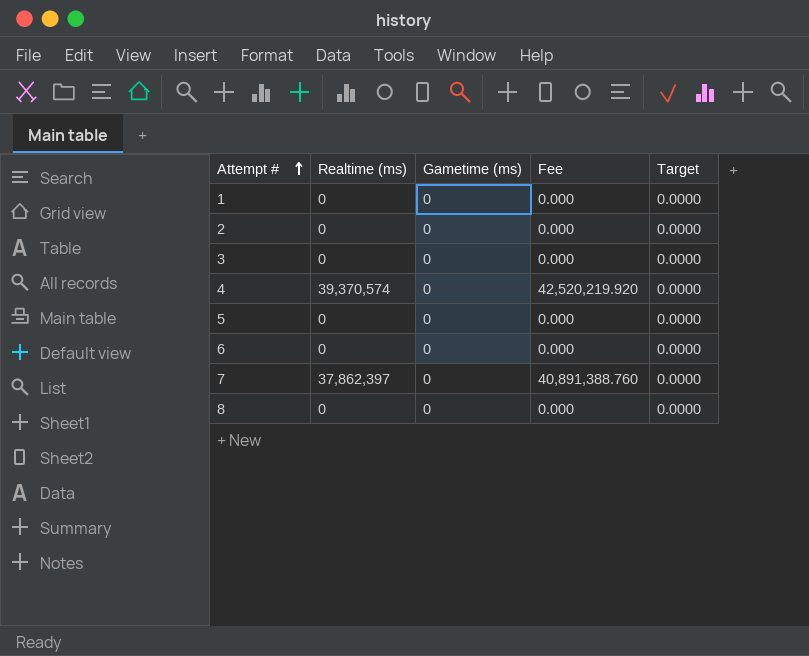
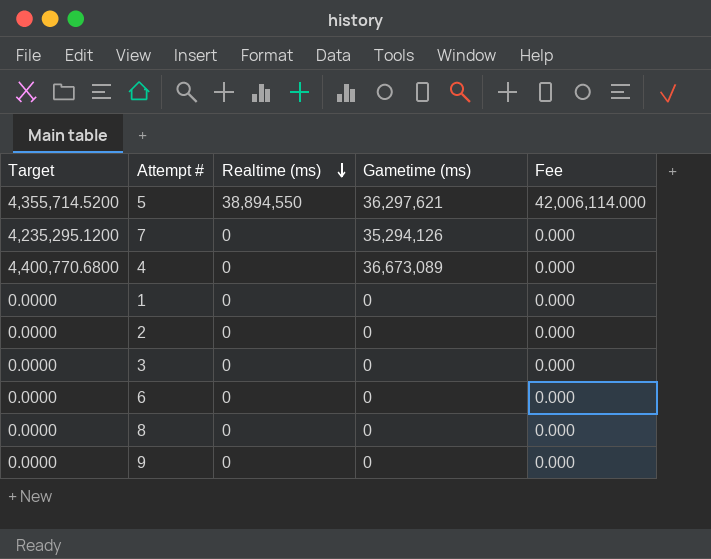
row order: Attempt # ascending -> Realtime (ms) descending
column Target | position: 5 -> 1
5 | Target: 0.0000 -> 4,355,714.5200
5 | Realtime (ms): 0 -> 38,894,550
5 | Gametime (ms): 0 -> 36,297,621
5 | Fee: 0.000 -> 42,006,114.000
7 | Target: 0.0000 -> 4,235,295.1200
7 | Realtime (ms): 37,862,397 -> 0
7 | Gametime (ms): 0 -> 35,294,126
7 | Fee: 40,891,388.760 -> 0.000
4 | Target: 0.0000 -> 4,400,770.6800
4 | Realtime (ms): 39,370,574 -> 0
4 | Gametime (ms): 0 -> 36,673,089
4 | Fee: 42,520,219.920 -> 0.000
row 9: none -> 0.0000 | 0 | 0 | 0.000

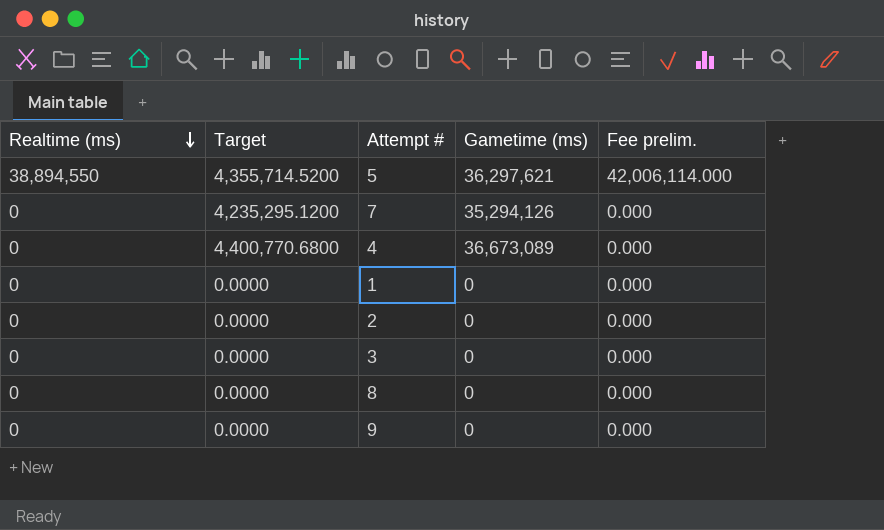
column Realtime (ms) | position: 3 -> 1
column name: Fee -> Fee prelim.
row 6: 0.0000 | 0 | 0 | 0.000 -> none

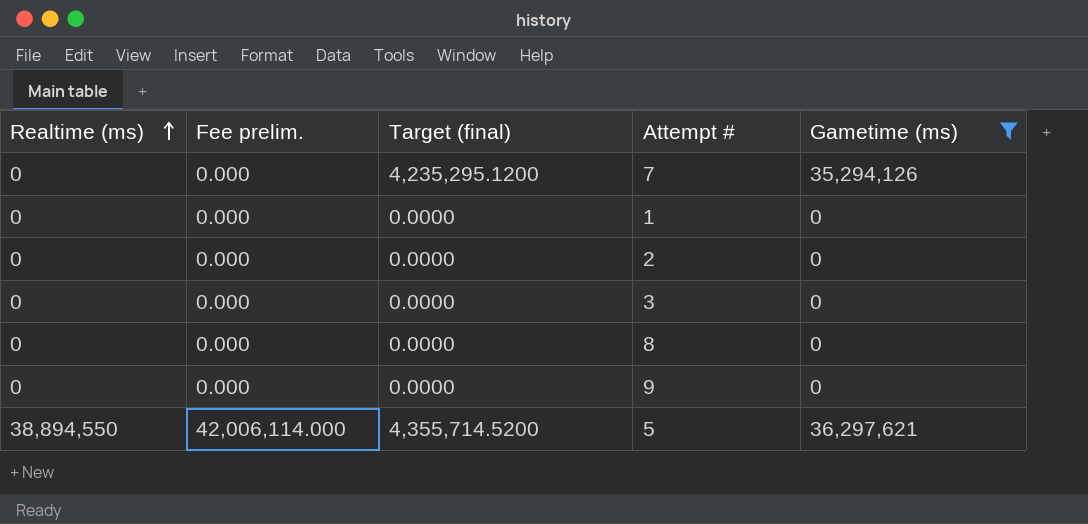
filter: none -> Gametime (ms) != 36,673,089
row order: Realtime (ms) descending -> Realtime (ms) ascending
column Fee prelim. | position: 5 -> 2
column name: Target -> Target (final)

